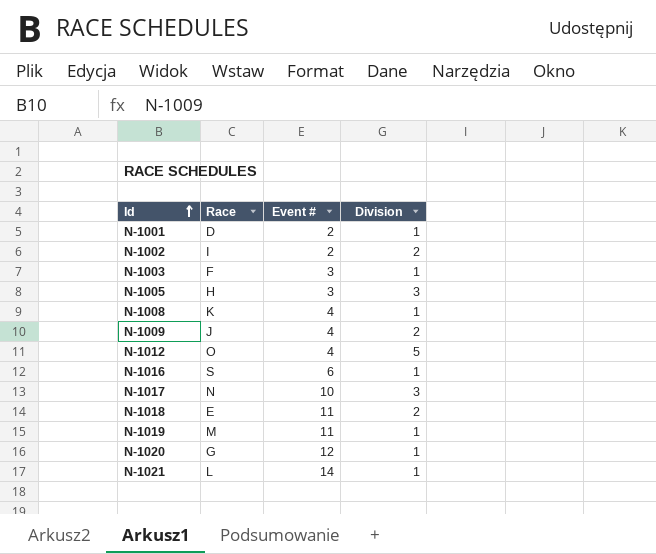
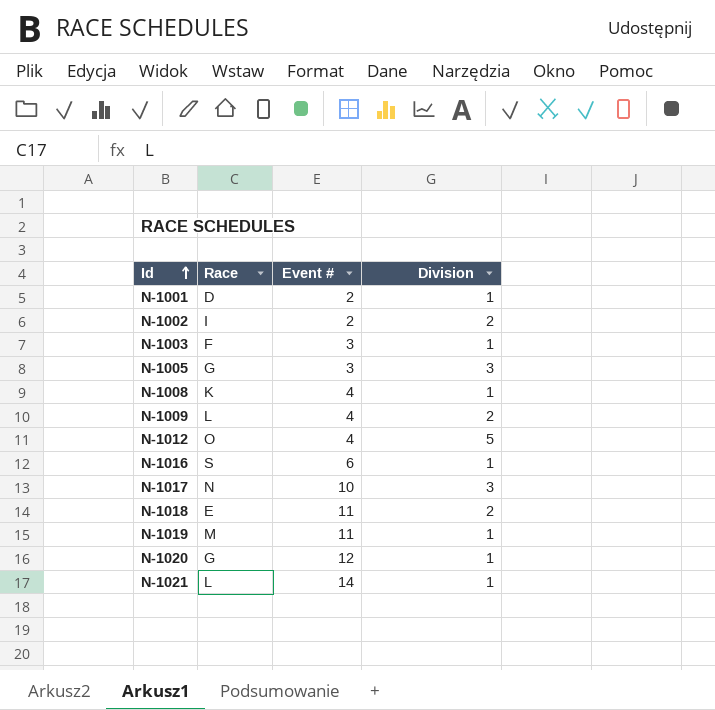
N-1005 | Race: H -> G
N-1009 | Race: J -> L

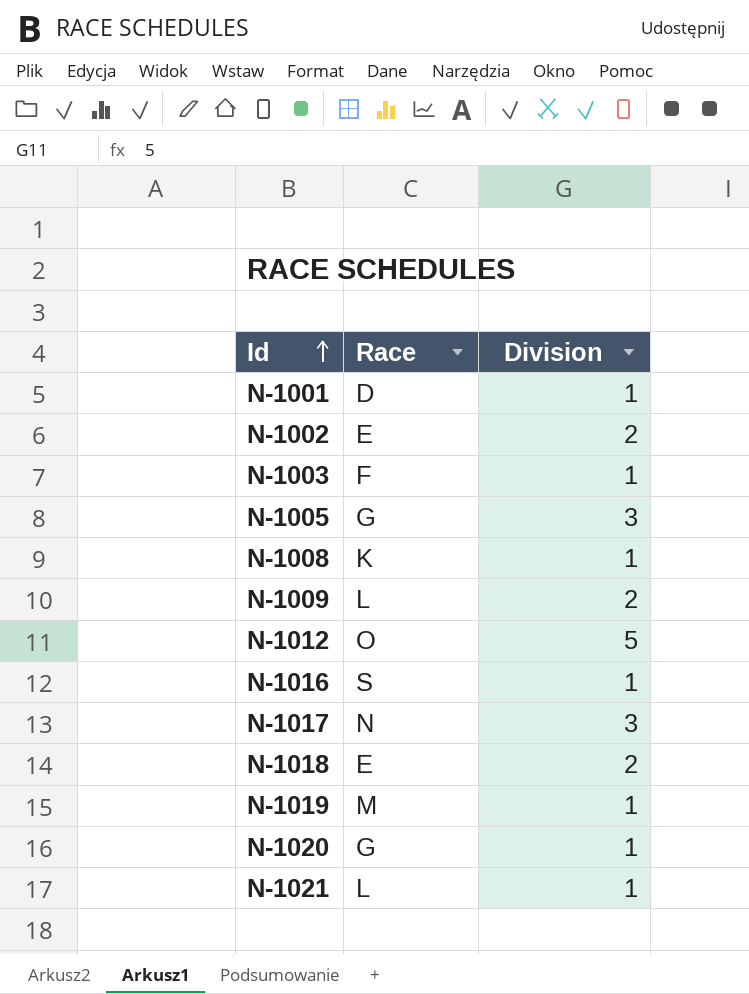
column Event # | position: 3 -> none
N-1002 | Race: I -> E

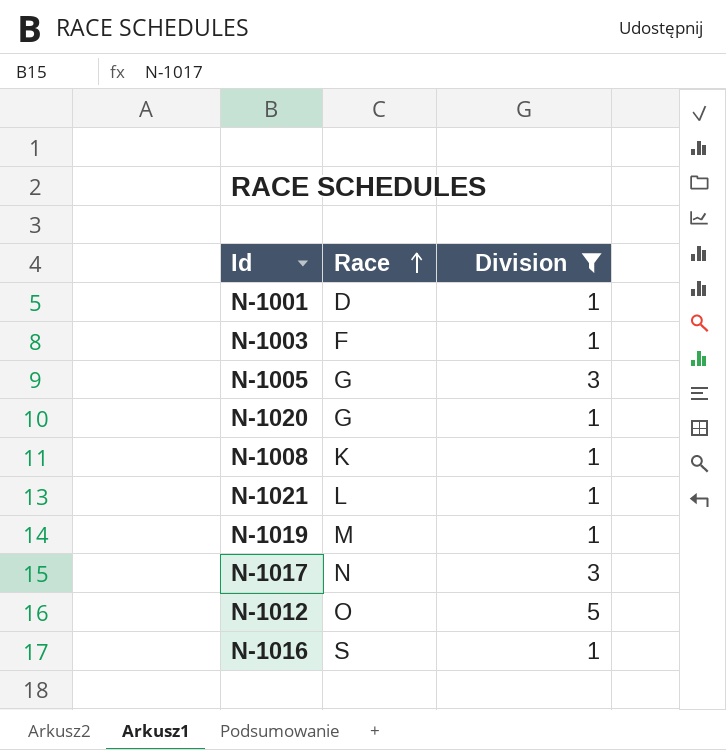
filter: none -> Division != 2
row order: Id ascending -> Race ascending

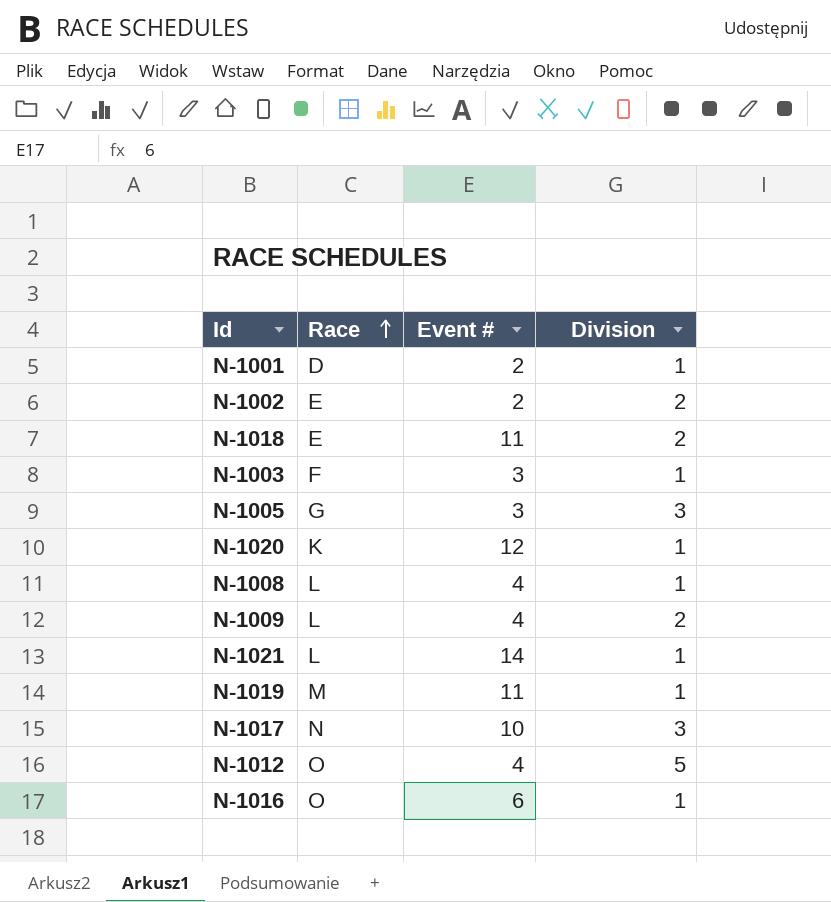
filter: Division != 2 -> none
column Event # | position: none -> 3
N-1020 | Race: G -> K
N-1008 | Race: K -> L
N-1016 | Race: S -> O

